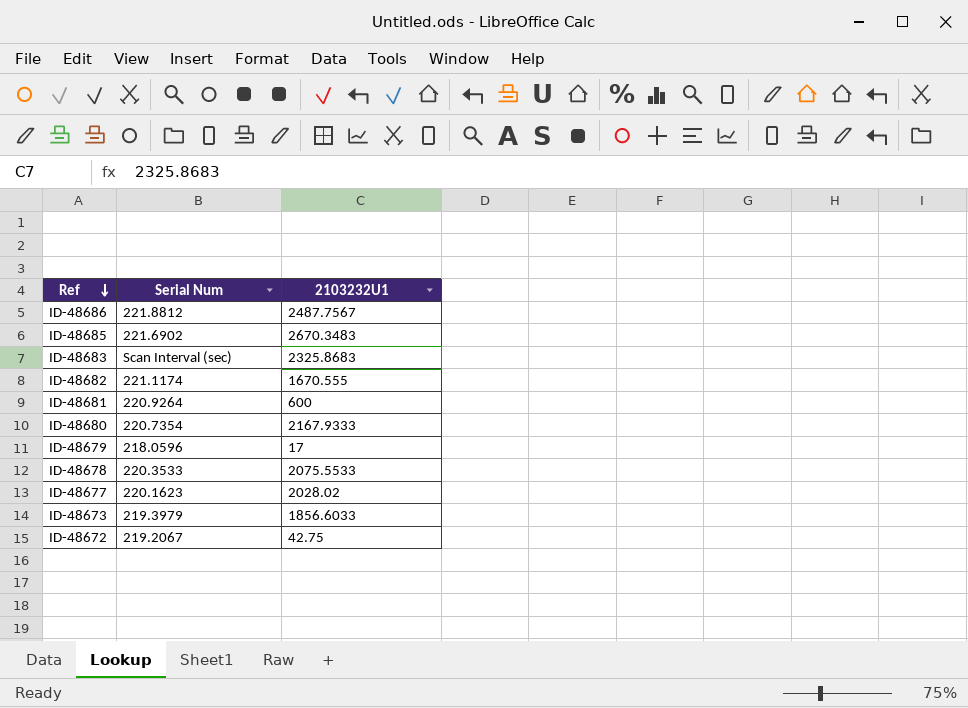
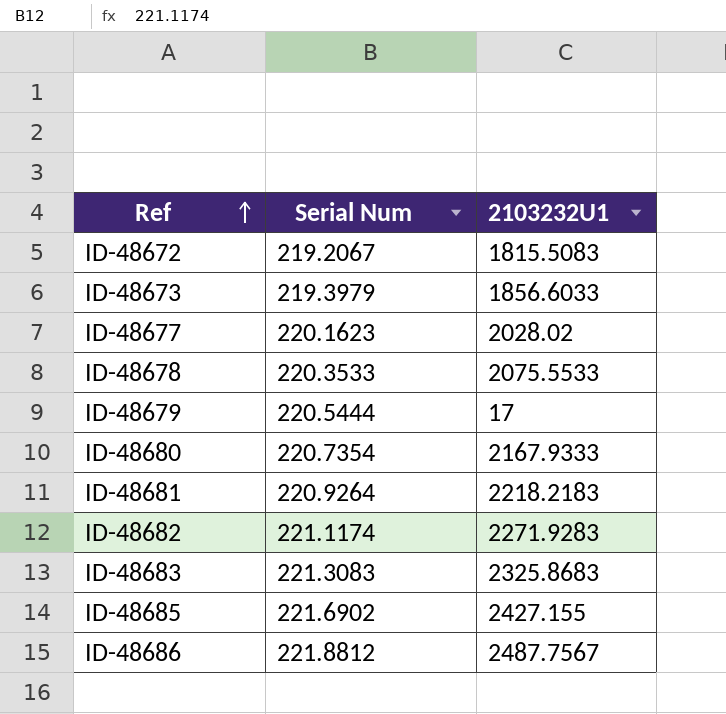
row order: Ref descending -> Ref ascending
ID-48672 | 2103232U1: 42.75 -> 1815.5083
ID-48679 | Serial Num: 218.0596 -> 220.5444
ID-48681 | 2103232U1: 600 -> 2218.2183
ID-48682 | 2103232U1: 1670.555 -> 2271.9283
ID-48683 | Serial Num: Scan Interval (sec) -> 221.3083
ID-48685 | 2103232U1: 2670.3483 -> 2427.155

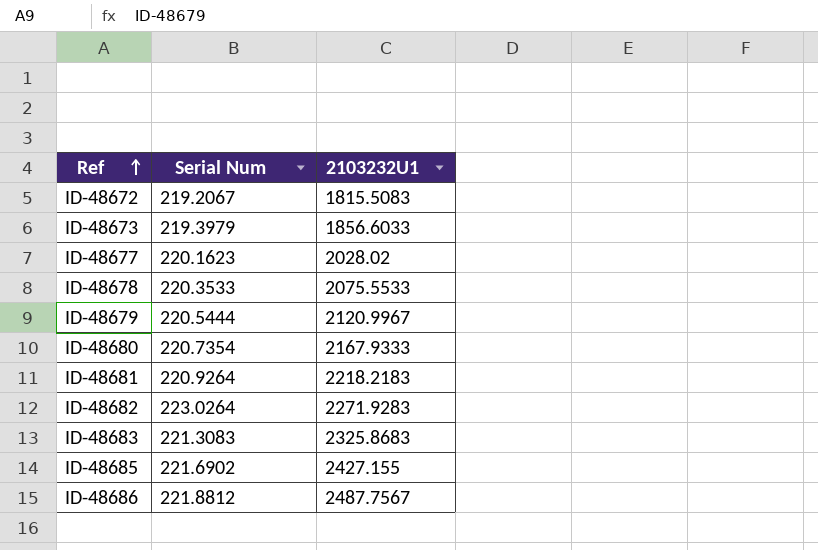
ID-48679 | 2103232U1: 17 -> 2120.9967
ID-48682 | Serial Num: 221.1174 -> 223.0264

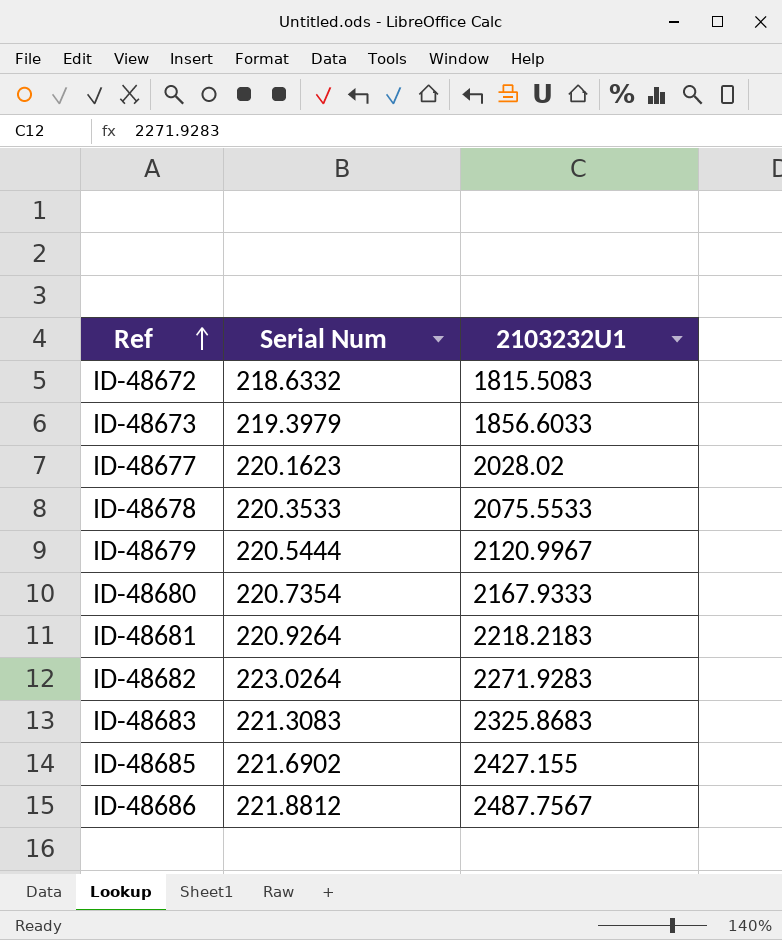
ID-48672 | Serial Num: 219.2067 -> 218.6332

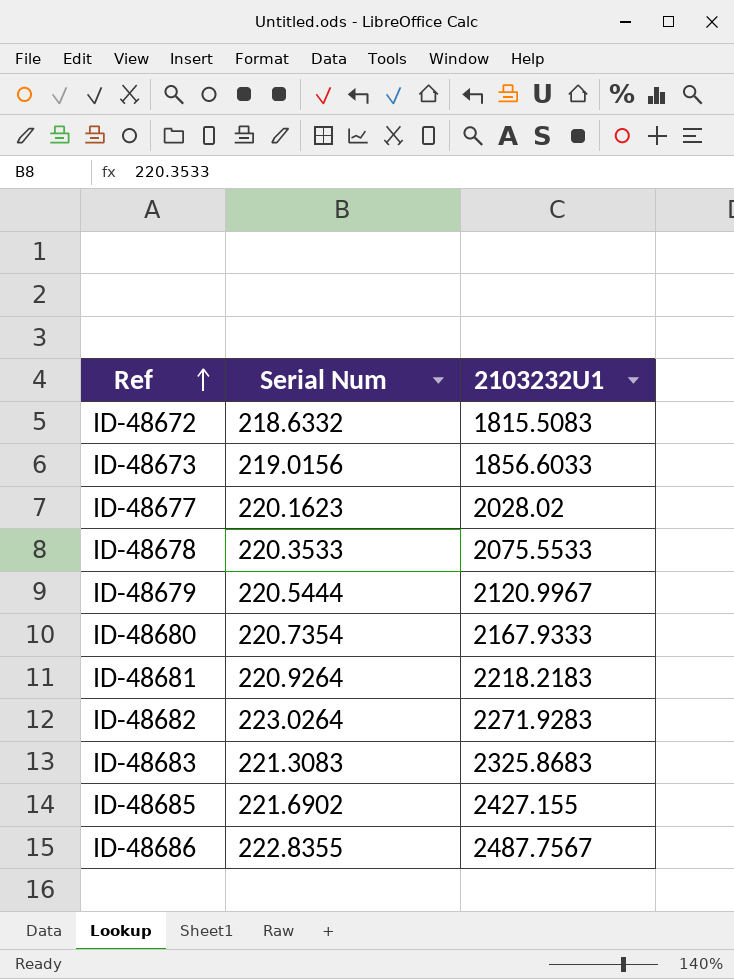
ID-48673 | Serial Num: 219.3979 -> 219.0156
ID-48686 | Serial Num: 221.8812 -> 222.8355

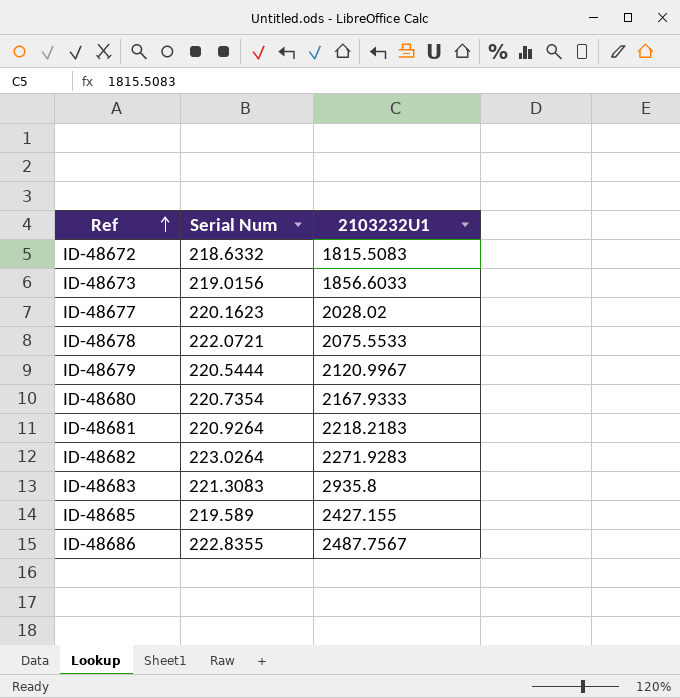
ID-48678 | Serial Num: 220.3533 -> 222.0721
ID-48683 | 2103232U1: 2325.8683 -> 2935.8
ID-48685 | Serial Num: 221.6902 -> 219.589

